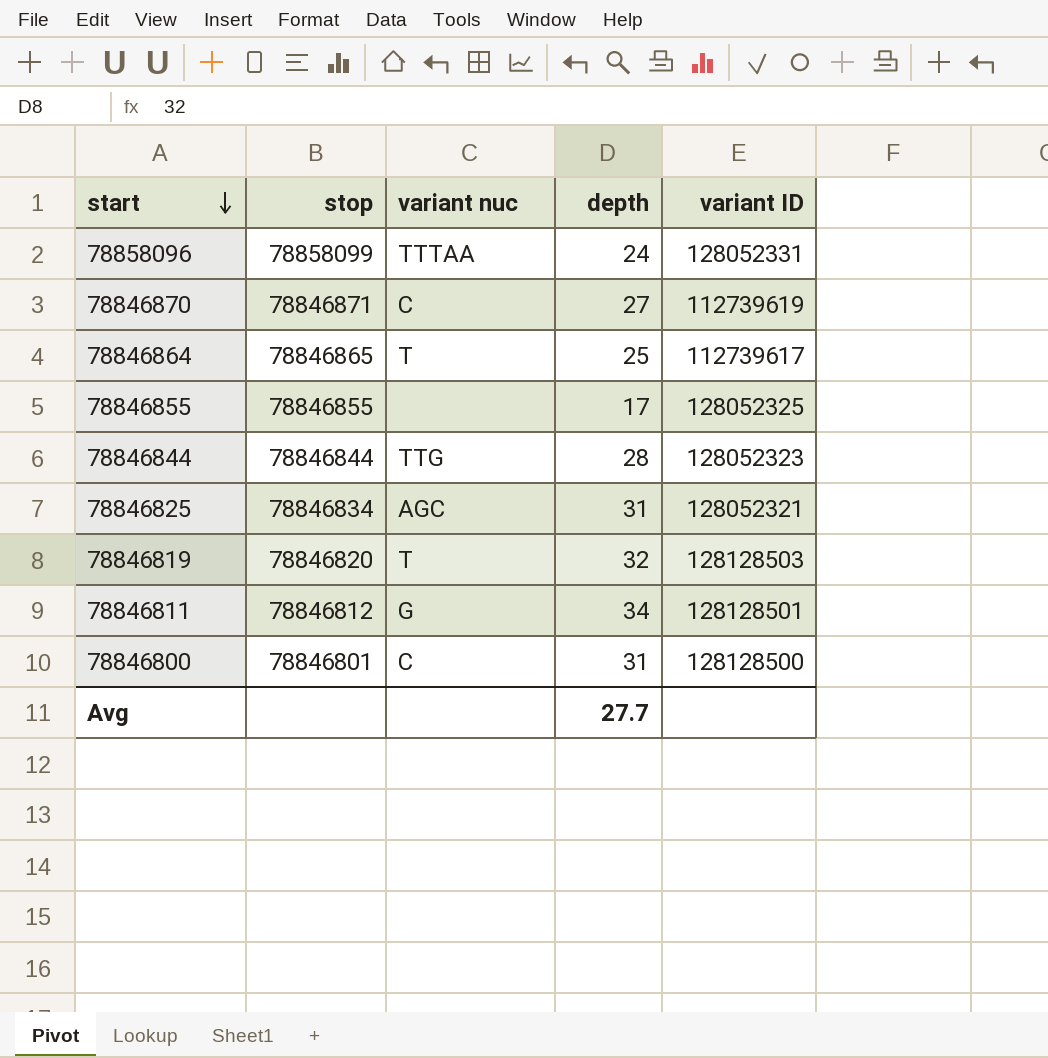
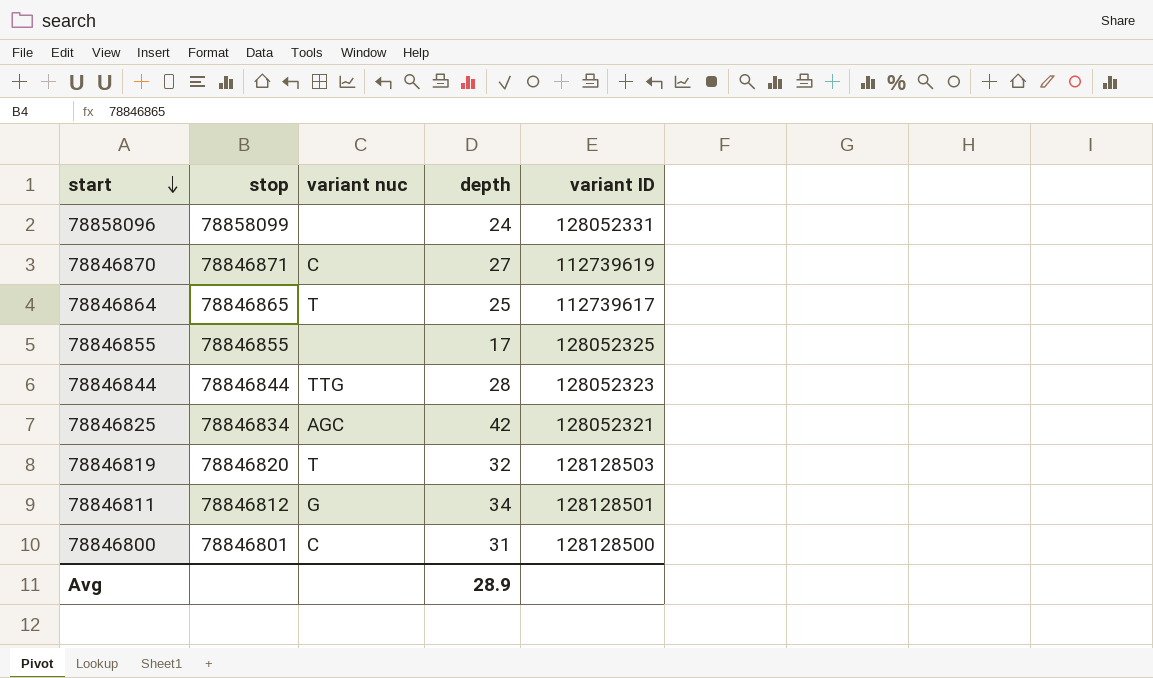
78858096 | variant nuc: TTTAA -> none
78846825 | depth: 31 -> 42
Avg | depth: 27.7 -> 28.9

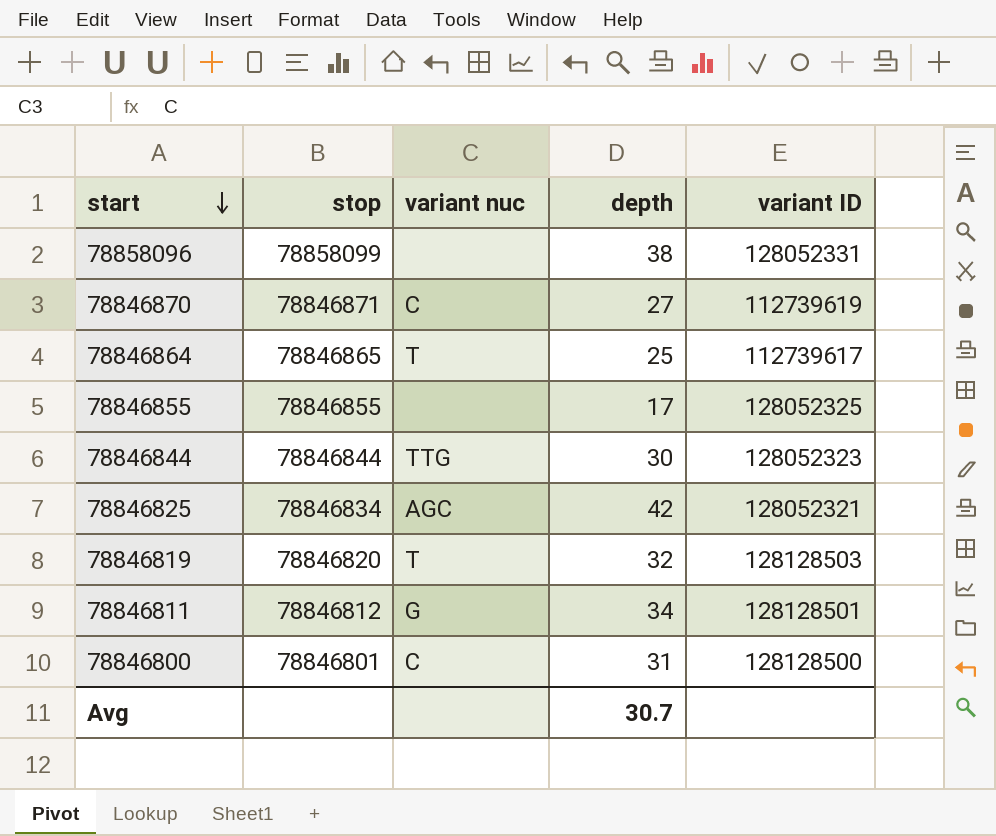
78858096 | depth: 24 -> 38
78846844 | depth: 28 -> 30
Avg | depth: 28.9 -> 30.7

